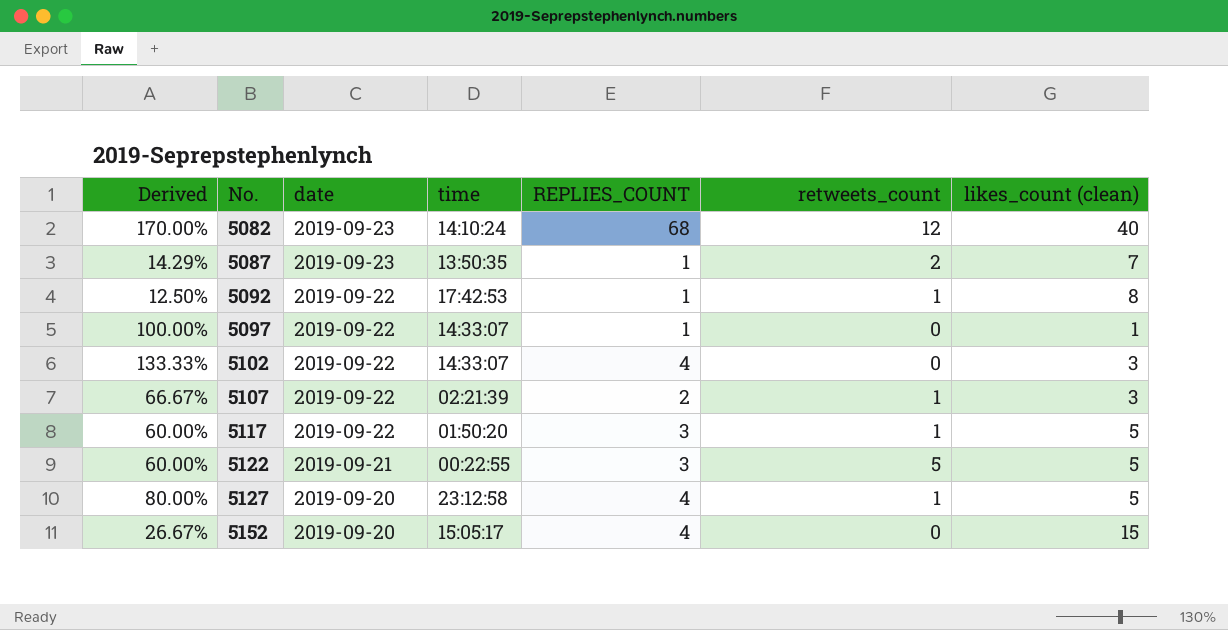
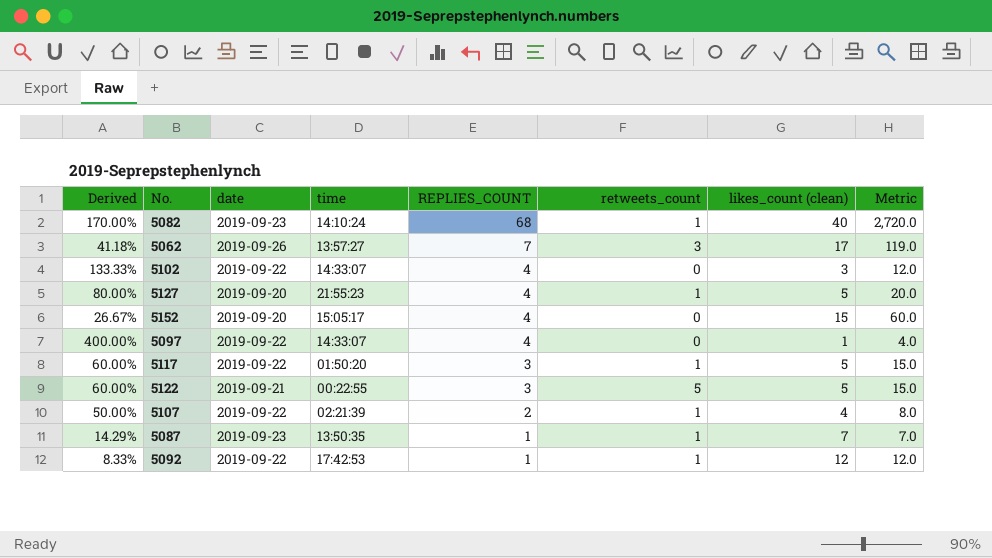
row order: No. ascending -> REPLIES_COUNT descending
column Metric | formula: none -> [REPLIES_COUNT] * [likes_count (clean)]
5082 | retweets_count: 12 -> 1
row 5062: none -> 41.18% | 2019-09-26 | 13:57:27 | 7 | 3 | 17 | 119.0
5127 | time: 23:12:58 -> 21:55:23
5097 | Derived: 100.00% -> 400.00%
5097 | REPLIES_COUNT: 1 -> 4
5107 | Derived: 66.67% -> 50.00%
5107 | likes_count (clean): 3 -> 4
5087 | retweets_count: 2 -> 1
5092 | Derived: 12.50% -> 8.33%
5092 | likes_count (clean): 8 -> 12

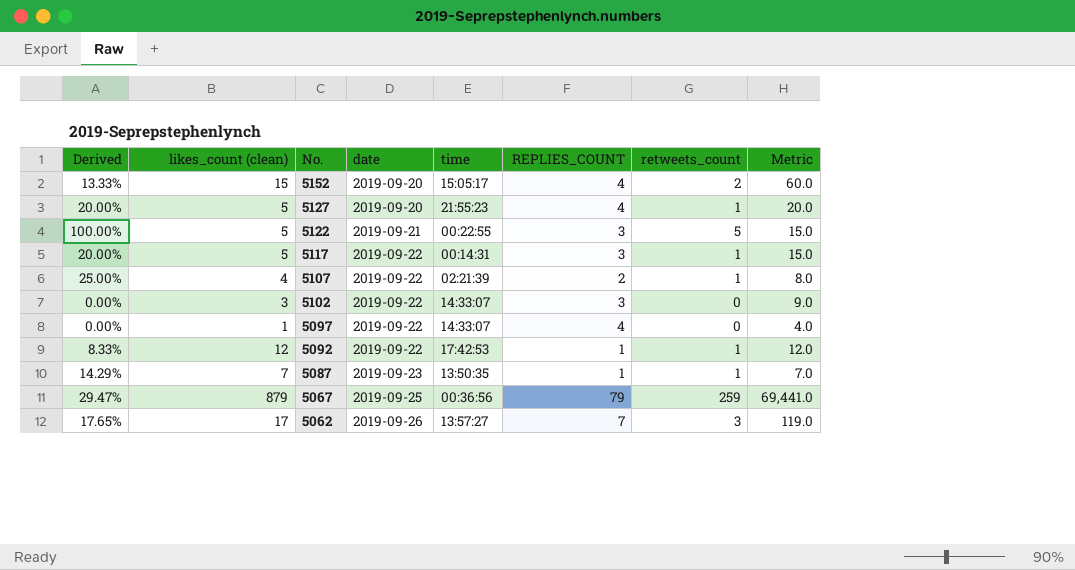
row order: REPLIES_COUNT descending -> No. descending
column Derived | formula: [REPLIES_COUNT] / [likes_count (clean)] -> [retweets_count] / [likes_count (clean)]
column likes_count (clean) | position: 7 -> 2
row 5082: 170.00% | 2019-09-23 | 14:10:24 | 68 | 1 | 40 | 2,720.0 -> none
5152 | retweets_count: 0 -> 2
5117 | time: 01:50:20 -> 00:14:31
5102 | REPLIES_COUNT: 4 -> 3
5102 | Metric: 12.0 -> 9.0
row 5067: none -> 29.47% | 879 | 2019-09-25 | 00:36:56 | 79 | 259 | 69,441.0

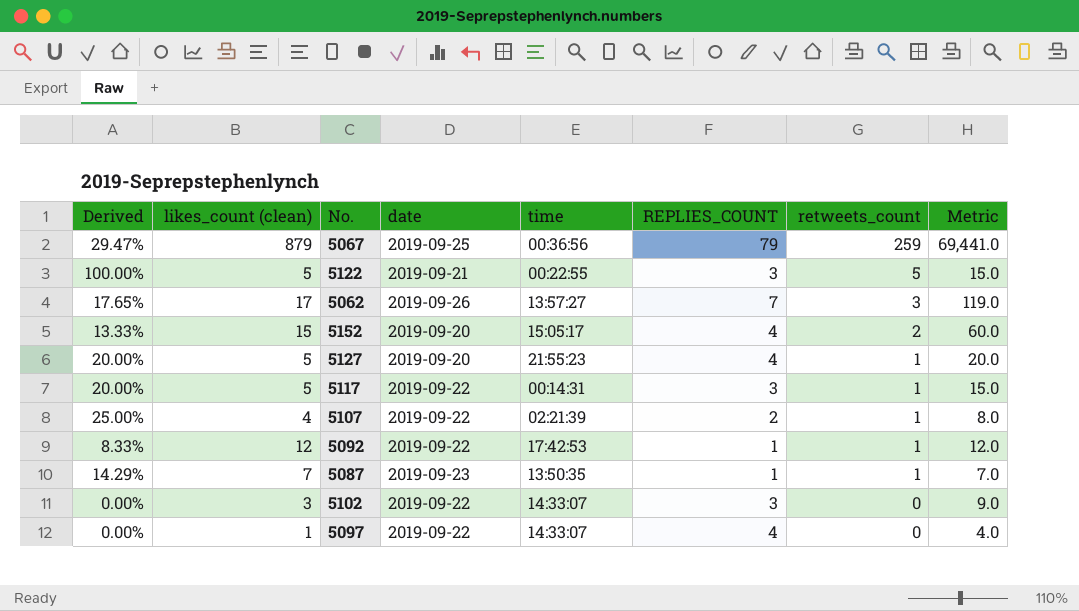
row order: No. descending -> retweets_count descending

